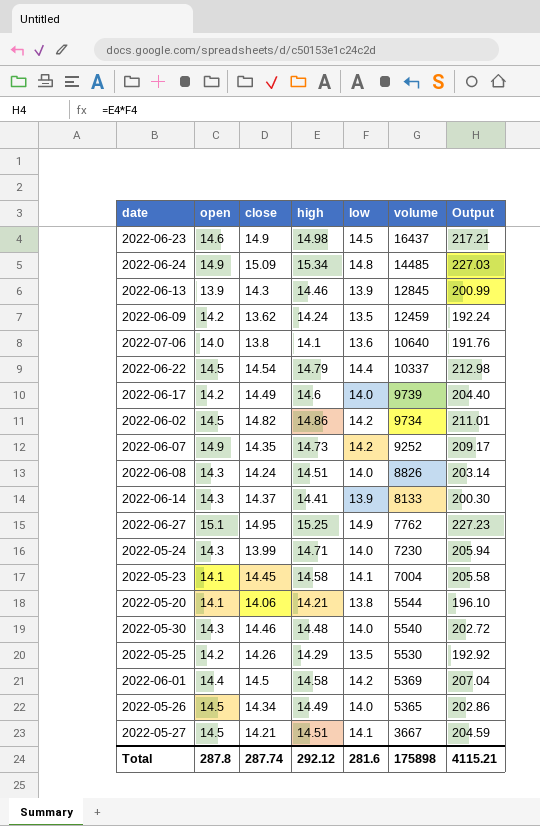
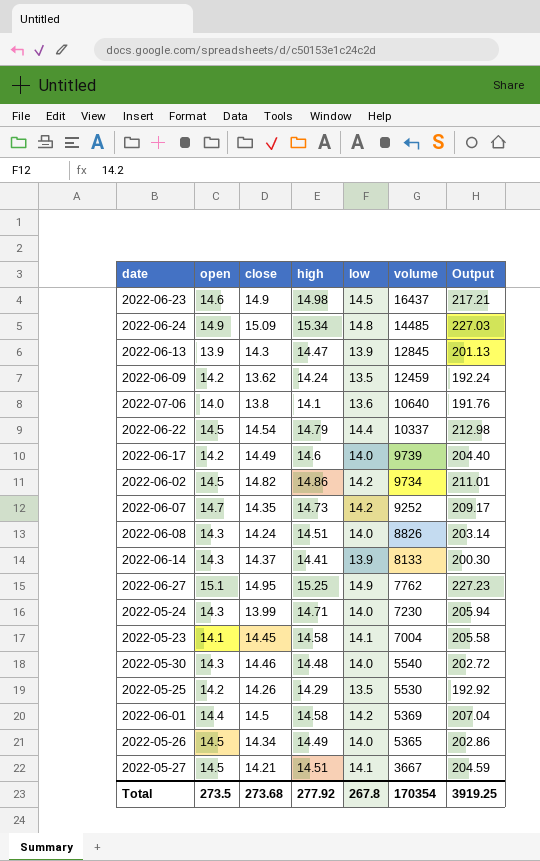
row 2022-05-20: 14.1 | 14.06 | 14.21 | 13.8 | 5544 | 196.10 -> none
2022-06-13 | high: 14.46 -> 14.47
2022-06-13 | Output: 200.99 -> 201.13
2022-06-07 | open: 14.9 -> 14.7
Total | open: 287.8 -> 273.5
Total | close: 287.74 -> 273.68
Total | high: 292.12 -> 277.92
Total | low: 281.6 -> 267.8
Total | volume: 175898 -> 170354
Total | Output: 4115.21 -> 3919.25

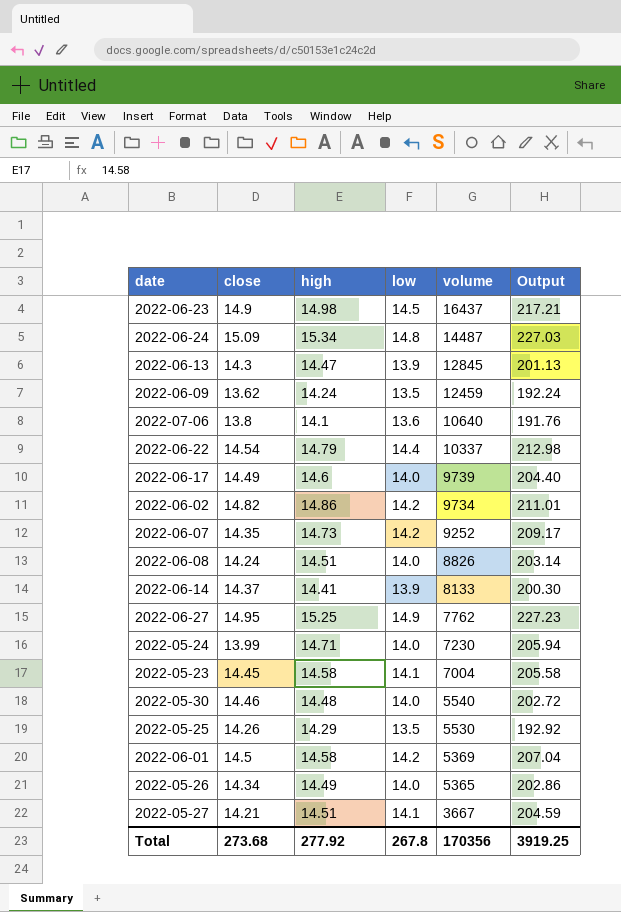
column open | position: 2 -> none
2022-06-24 | volume: 14485 -> 14487
Total | volume: 170354 -> 170356

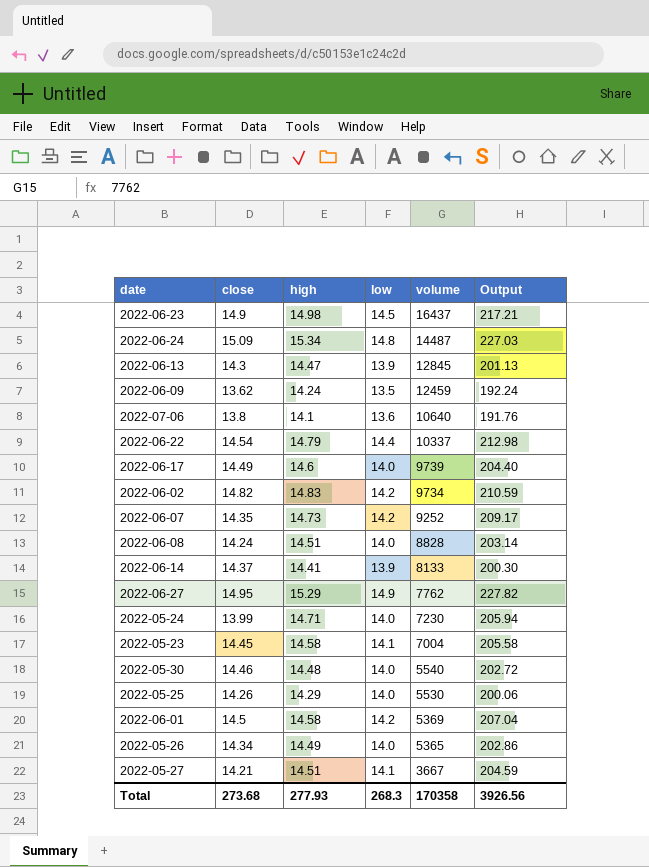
2022-06-02 | high: 14.86 -> 14.83
2022-06-02 | Output: 211.01 -> 210.59
2022-06-08 | volume: 8826 -> 8828
2022-06-27 | high: 15.25 -> 15.29
2022-06-27 | Output: 227.23 -> 227.82
2022-05-25 | low: 13.5 -> 14.0
2022-05-25 | Output: 192.92 -> 200.06
Total | high: 277.92 -> 277.93
Total | low: 267.8 -> 268.3
Total | volume: 170356 -> 170358
Total | Output: 3919.25 -> 3926.56

